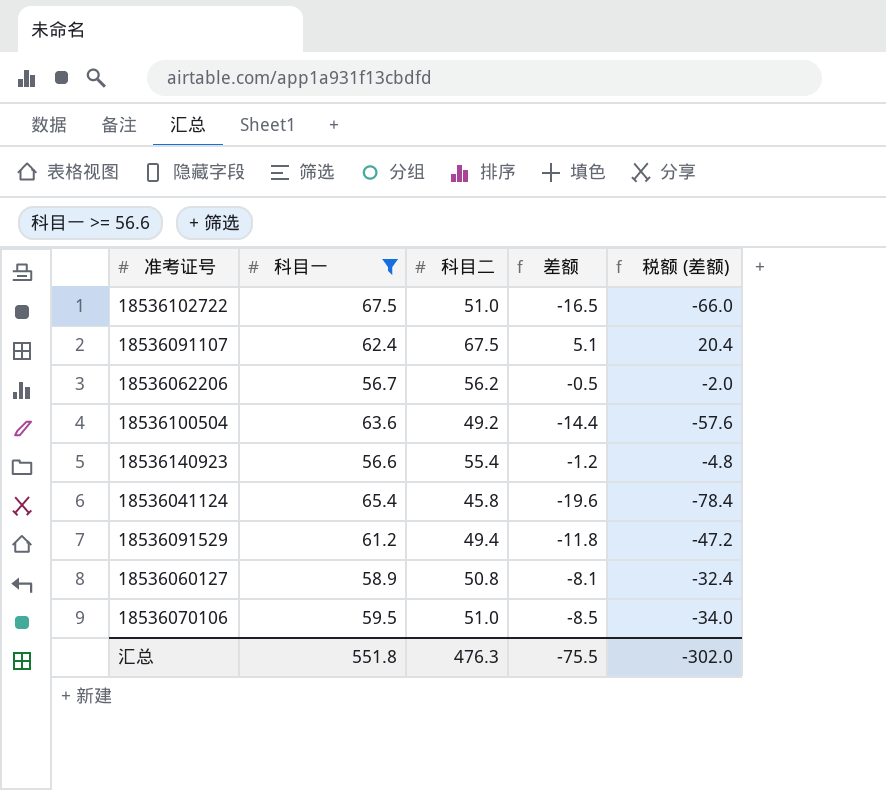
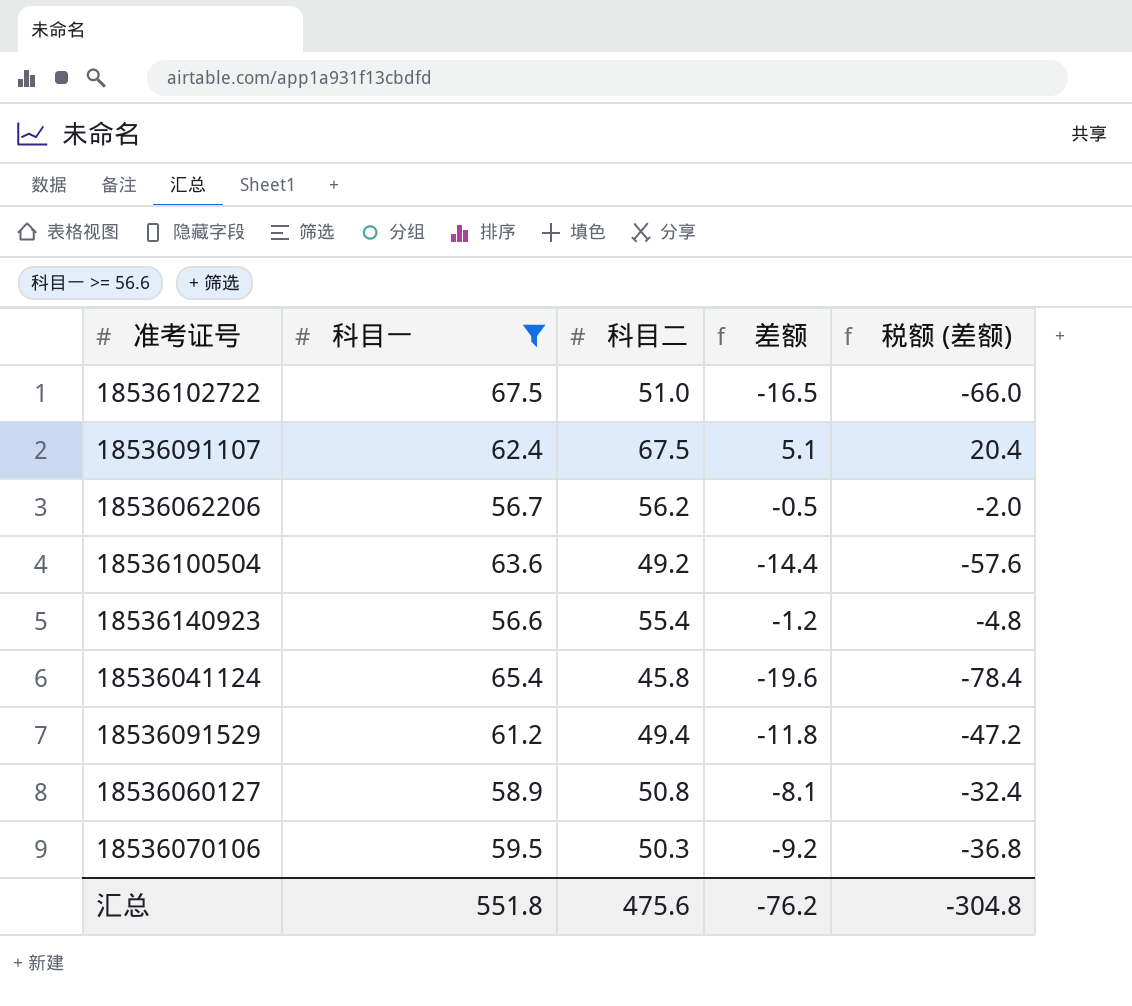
18536070106 | 科目二: 51.0 -> 50.3
18536070106 | 差额: -8.5 -> -9.2
18536070106 | 税额 (差额): -34.0 -> -36.8
汇总 | 科目二: 476.3 -> 475.6
汇总 | 差额: -75.5 -> -76.2
汇总 | 税额 (差额): -302.0 -> -304.8

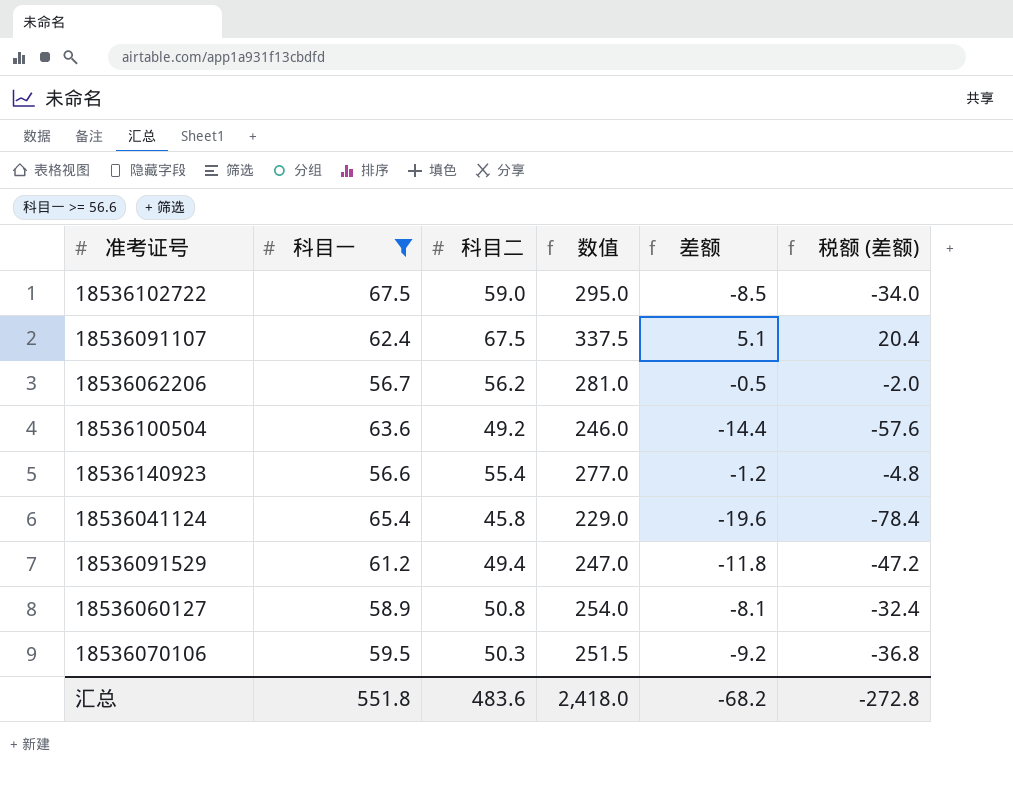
column 数值 | formula: none -> [科目二] * 5
18536102722 | 科目二: 51.0 -> 59.0
18536102722 | 差额: -16.5 -> -8.5
18536102722 | 税额 (差额): -66.0 -> -34.0
汇总 | 科目二: 475.6 -> 483.6
汇总 | 差额: -76.2 -> -68.2
汇总 | 税额 (差额): -304.8 -> -272.8

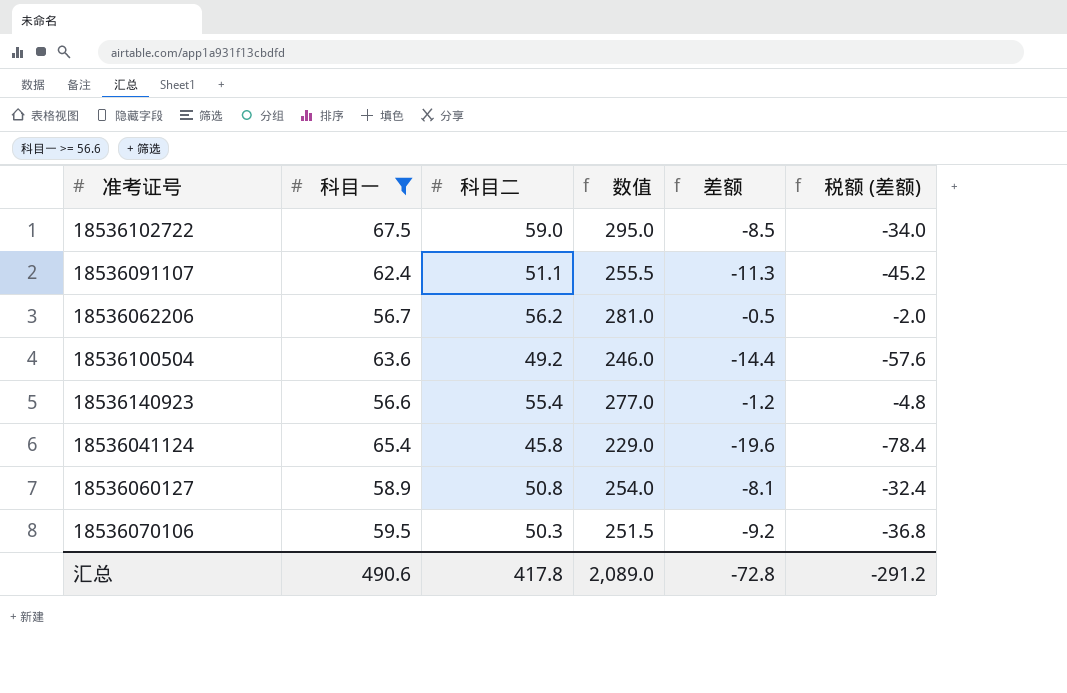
row 18536091529: 61.2 | 49.4 | 247.0 | -11.8 | -47.2 -> none
18536091107 | 科目二: 67.5 -> 51.1
18536091107 | 数值: 337.5 -> 255.5
18536091107 | 差额: 5.1 -> -11.3
18536091107 | 税额 (差额): 20.4 -> -45.2
汇总 | 科目一: 551.8 -> 490.6
汇总 | 科目二: 483.6 -> 417.8
汇总 | 数值: 2,418.0 -> 2,089.0
汇总 | 差额: -68.2 -> -72.8
汇总 | 税额 (差额): -272.8 -> -291.2

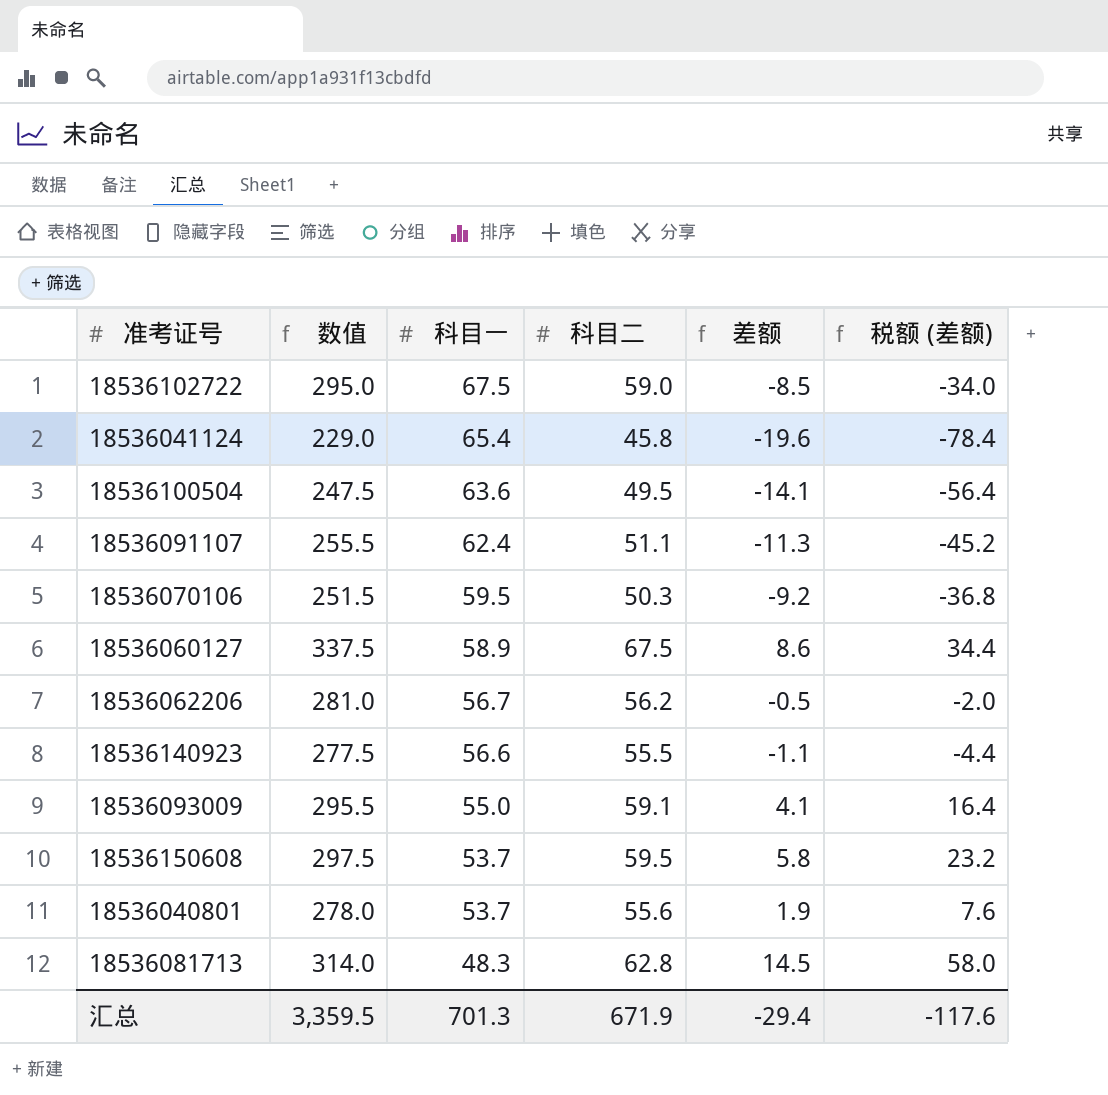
filter: 科目一 >= 56.6 -> none
row order: none -> 科目一 descending
column 数值 | position: 4 -> 2
18536100504 | 数值: 246.0 -> 247.5
18536100504 | 科目二: 49.2 -> 49.5
18536100504 | 差额: -14.4 -> -14.1
18536100504 | 税额 (差额): -57.6 -> -56.4
18536060127 | 数值: 254.0 -> 337.5
18536060127 | 科目二: 50.8 -> 67.5
18536060127 | 差额: -8.1 -> 8.6
18536060127 | 税额 (差额): -32.4 -> 34.4
18536140923 | 数值: 277.0 -> 277.5
18536140923 | 科目二: 55.4 -> 55.5
18536140923 | 差额: -1.2 -> -1.1
18536140923 | 税额 (差额): -4.8 -> -4.4
汇总 | 数值: 2,089.0 -> 3,359.5
汇总 | 科目一: 490.6 -> 701.3
汇总 | 科目二: 417.8 -> 671.9
汇总 | 差额: -72.8 -> -29.4
汇总 | 税额 (差额): -291.2 -> -117.6

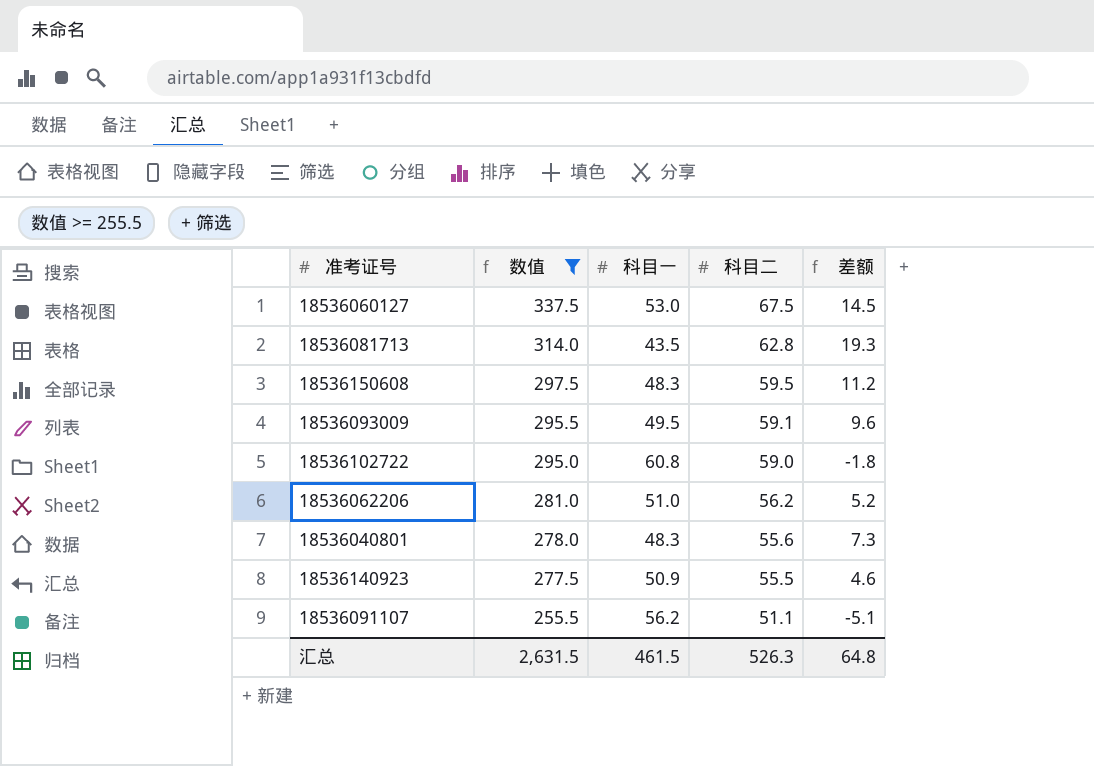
filter: none -> 数值 >= 255.5
row order: 科目一 descending -> 数值 descending
column 税额 (差额) | formula: [差额] * 4 -> none
18536060127 | 科目一: 58.9 -> 53.0
18536060127 | 差额: 8.6 -> 14.5
18536081713 | 科目一: 48.3 -> 43.5
18536081713 | 差额: 14.5 -> 19.3
18536150608 | 科目一: 53.7 -> 48.3
18536150608 | 差额: 5.8 -> 11.2
18536093009 | 科目一: 55.0 -> 49.5
18536093009 | 差额: 4.1 -> 9.6
18536102722 | 科目一: 67.5 -> 60.8
18536102722 | 差额: -8.5 -> -1.8
18536062206 | 科目一: 56.7 -> 51.0
18536062206 | 差额: -0.5 -> 5.2
18536040801 | 科目一: 53.7 -> 48.3
18536040801 | 差额: 1.9 -> 7.3
18536140923 | 科目一: 56.6 -> 50.9
18536140923 | 差额: -1.1 -> 4.6
18536091107 | 科目一: 62.4 -> 56.2
18536091107 | 差额: -11.3 -> -5.1
汇总 | 数值: 3,359.5 -> 2,631.5
汇总 | 科目一: 701.3 -> 461.5
汇总 | 科目二: 671.9 -> 526.3
汇总 | 差额: -29.4 -> 64.8

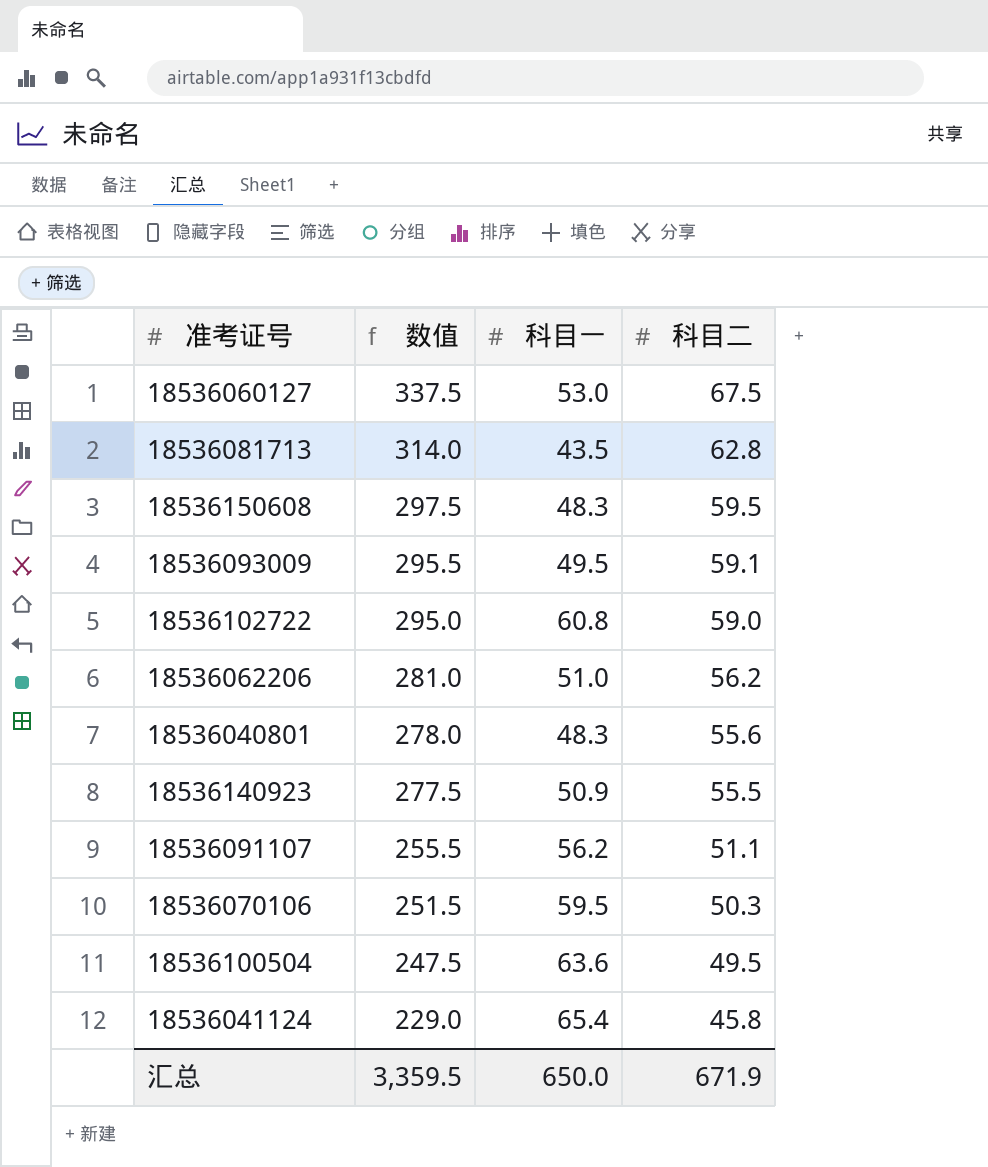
filter: 数值 >= 255.5 -> none
column 差额 | formula: [科目二] - [科目一] -> none
汇总 | 数值: 2,631.5 -> 3,359.5
汇总 | 科目一: 461.5 -> 650.0
汇总 | 科目二: 526.3 -> 671.9

